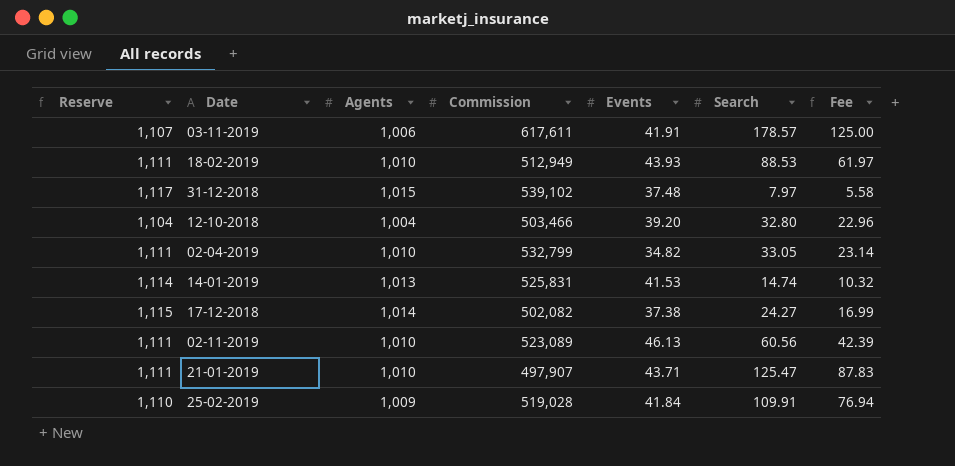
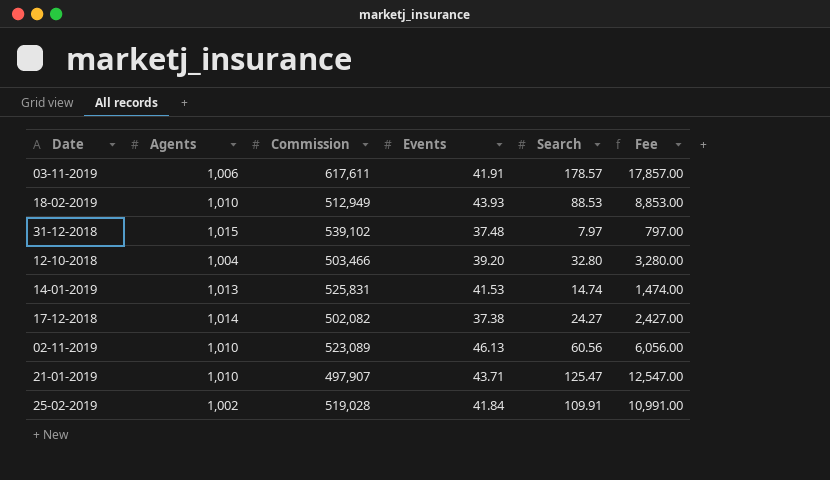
column Reserve | formula: [Agents] * 1.1 -> none
column Fee | formula: [Search] * 0.7 -> [Search] * 100
row 02-04-2019: 1,111 | 1,010 | 532,799 | 34.82 | 33.05 | 23.14 -> none
25-02-2019 | Agents: 1,009 -> 1,002

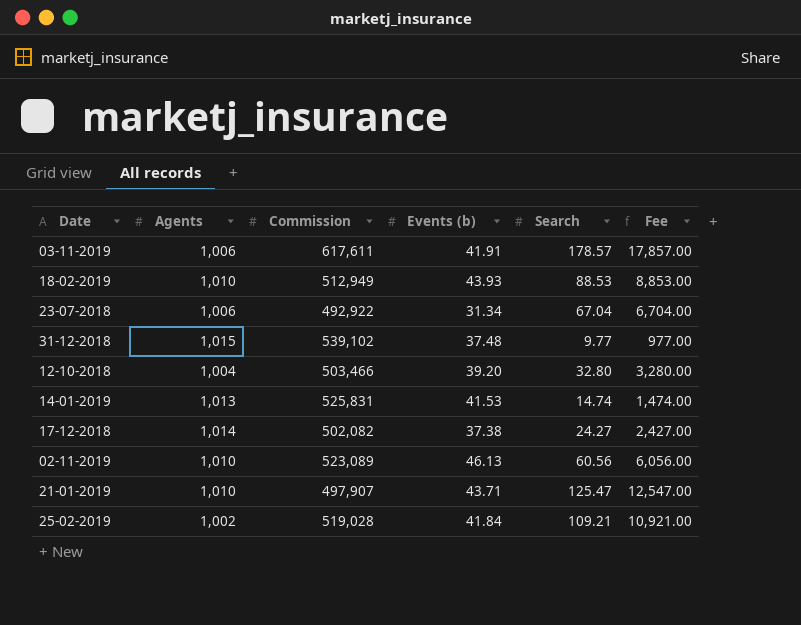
column name: Events -> Events (b)
row 23-07-2018: none -> 1,006 | 492,922 | 31.34 | 67.04 | 6,704.00
31-12-2018 | Search: 7.97 -> 9.77
31-12-2018 | Fee: 797.00 -> 977.00
25-02-2019 | Search: 109.91 -> 109.21
25-02-2019 | Fee: 10,991.00 -> 10,921.00

